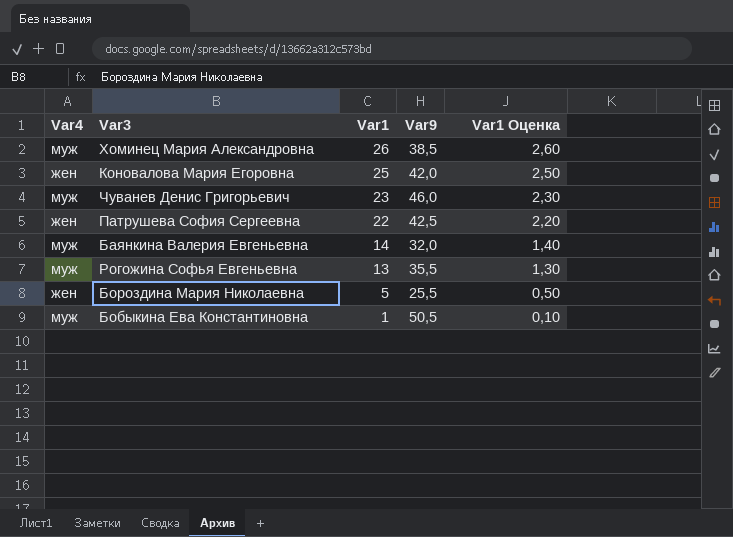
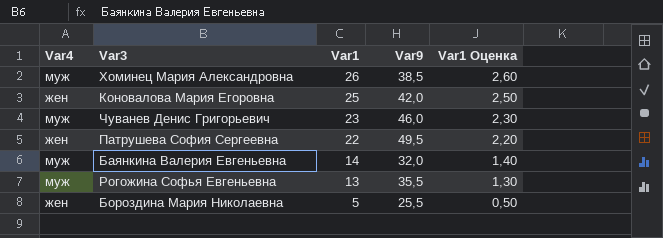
row Бобыкина Ева Константиновна: муж | 1 | 50,5 | 0,10 -> none
Патрушева София Сергеевна | Var9: 42,5 -> 49,5

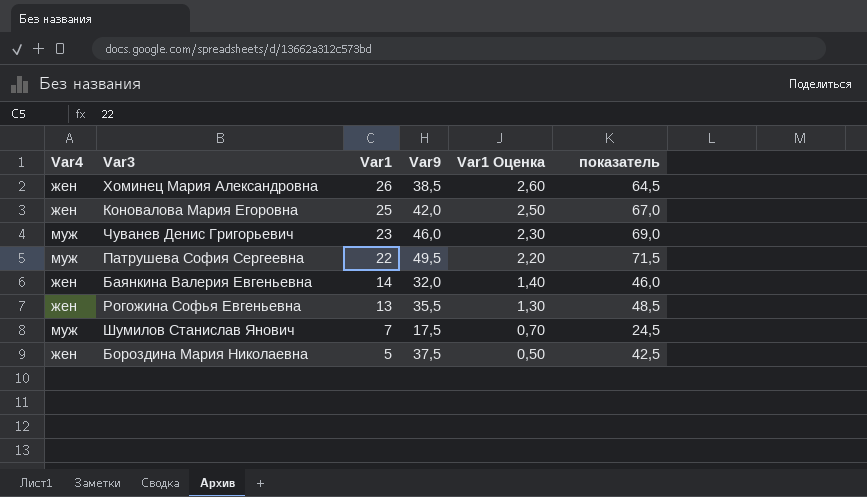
column показатель | formula: none -> [Var1] + [Var9]
Хоминец Мария Александровна | Var4: муж -> жен
Патрушева София Сергеевна | Var4: жен -> муж
Баянкина Валерия Евгеньевна | Var4: муж -> жен
Рогожина Софья Евгеньевна | Var4: муж -> жен
row Шумилов Станислав Янович: none -> муж | 7 | 17,5 | 0,70 | 24,5
Бороздина Мария Николаевна | Var9: 25,5 -> 37,5

